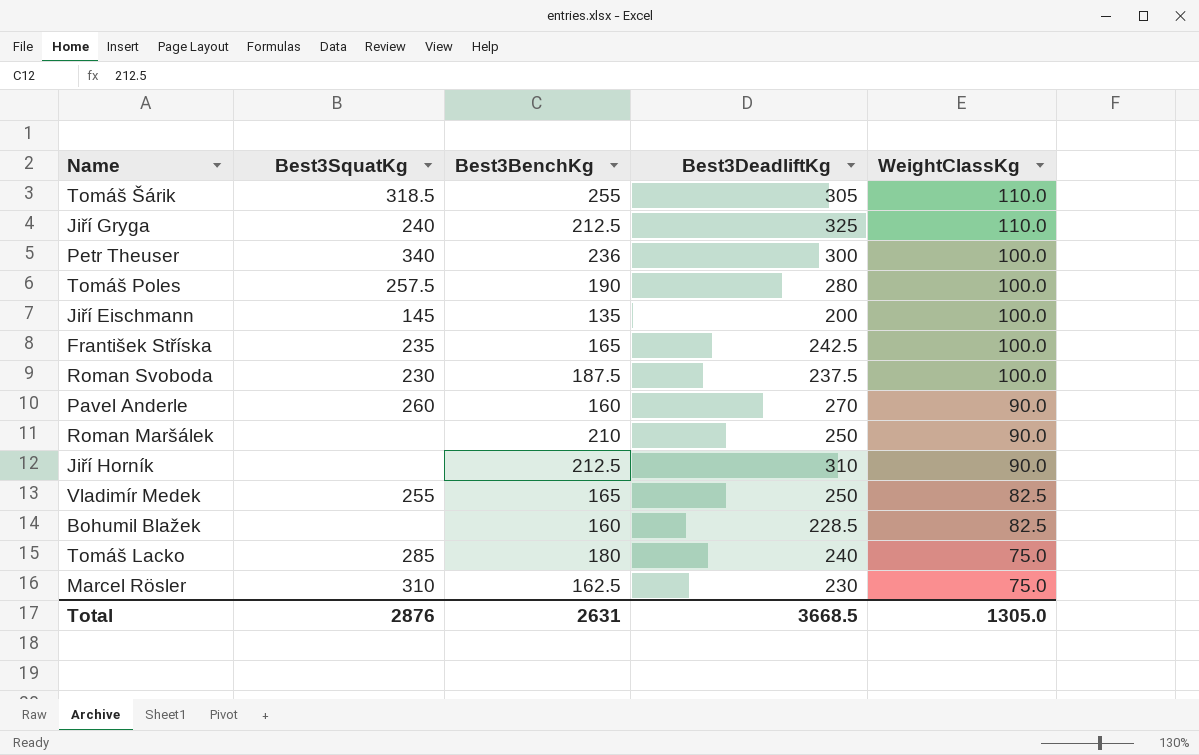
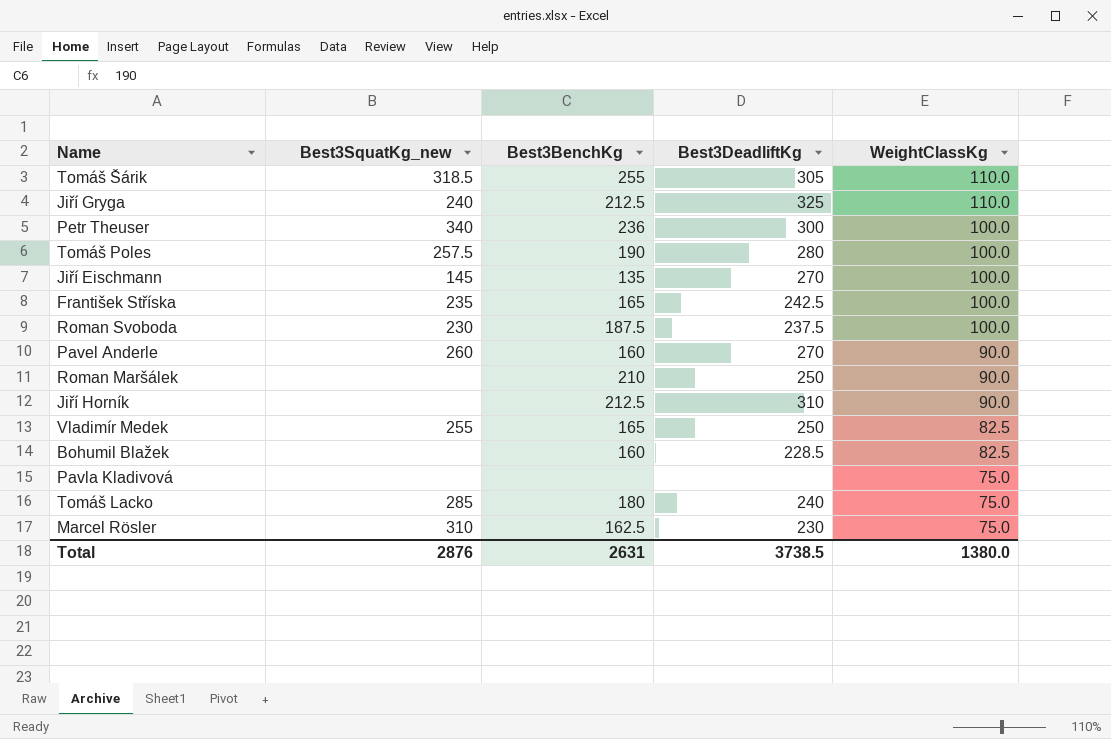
column name: Best3SquatKg -> Best3SquatKg_new
Jiří Eischmann | Best3DeadliftKg: 200 -> 270
row Pavla Kladivová: none -> none | none | none | 75.0
Total | Best3DeadliftKg: 3668.5 -> 3738.5
Total | WeightClassKg: 1305.0 -> 1380.0

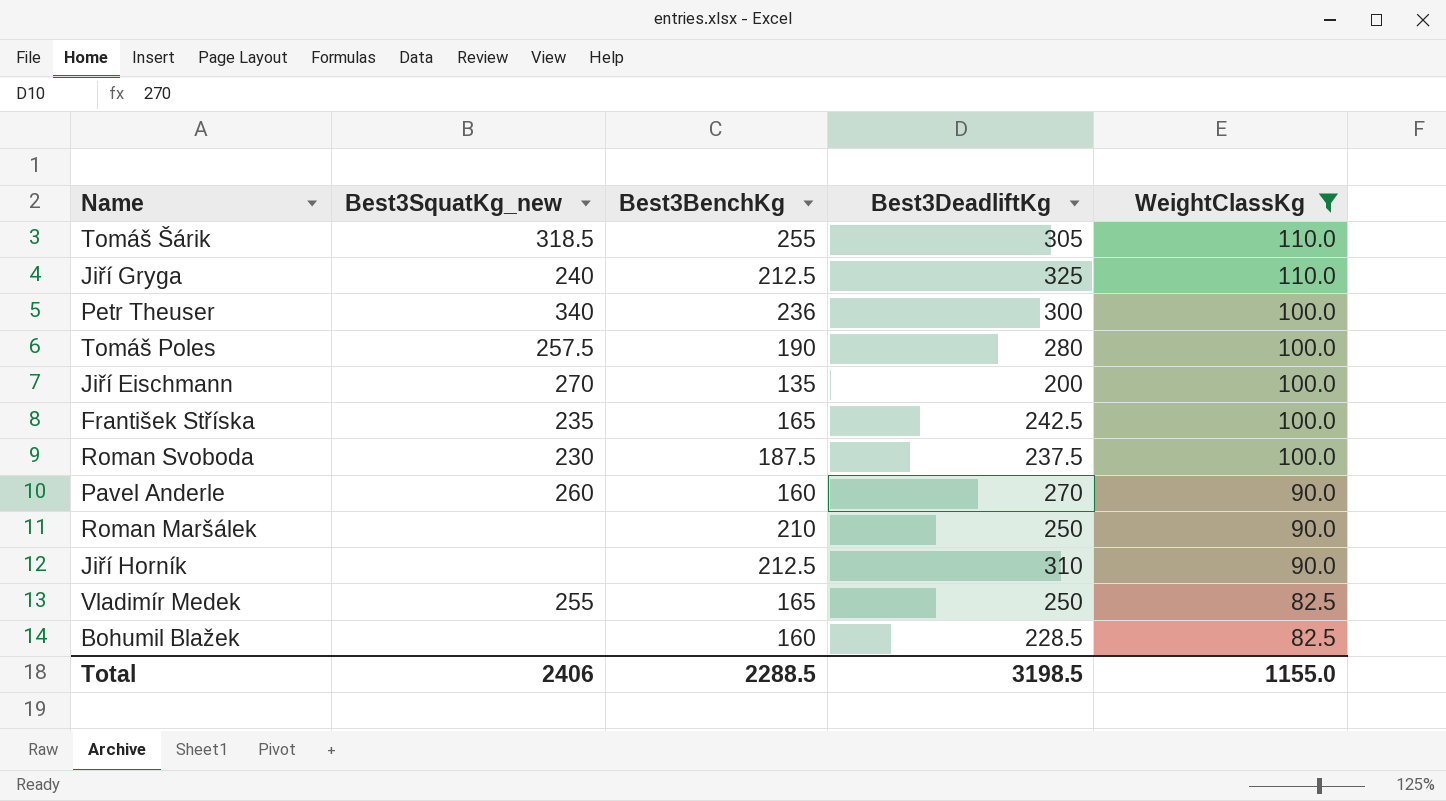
filter: none -> WeightClassKg != 75.0
Jiří Eischmann | Best3SquatKg_new: 145 -> 270
Jiří Eischmann | Best3DeadliftKg: 270 -> 200
Total | Best3SquatKg_new: 2876 -> 2406
Total | Best3BenchKg: 2631 -> 2288.5
Total | Best3DeadliftKg: 3738.5 -> 3198.5
Total | WeightClassKg: 1380.0 -> 1155.0

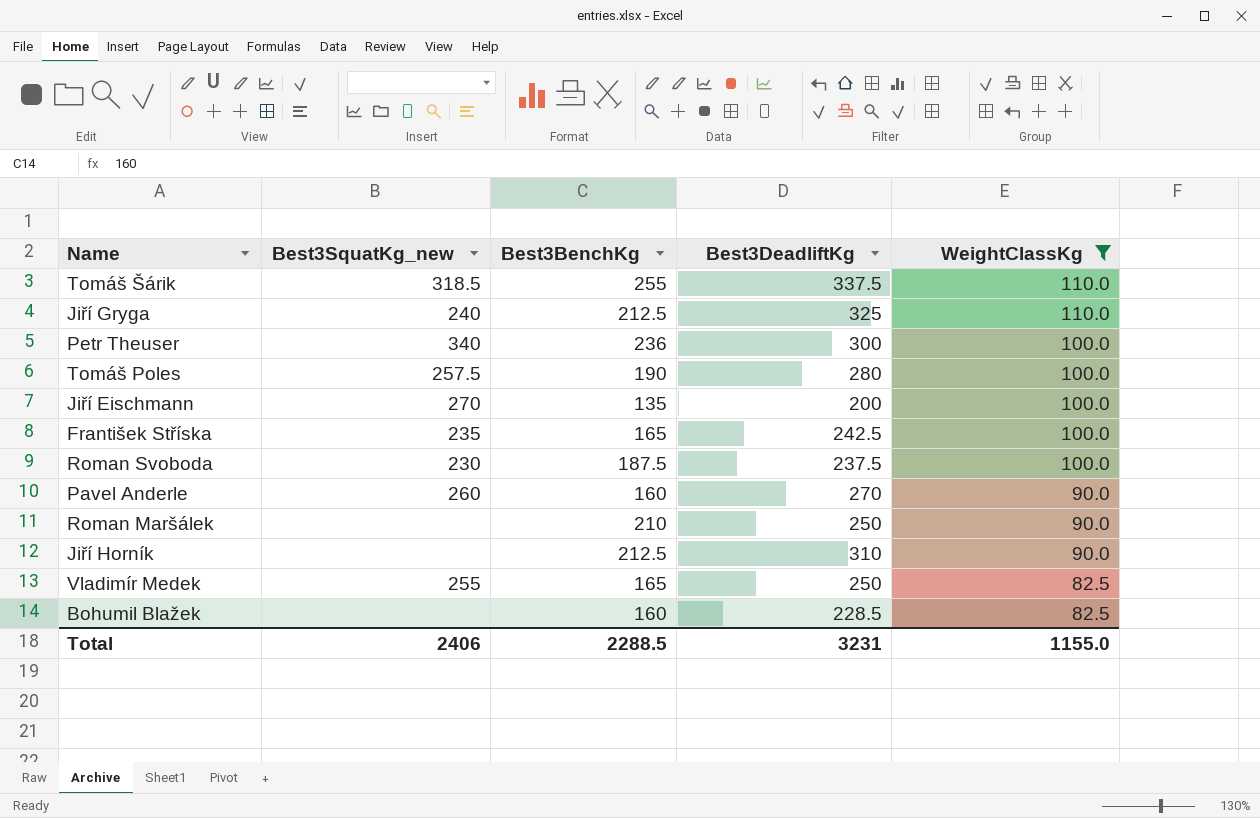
Tomáš Šárik | Best3DeadliftKg: 305 -> 337.5
Total | Best3DeadliftKg: 3198.5 -> 3231

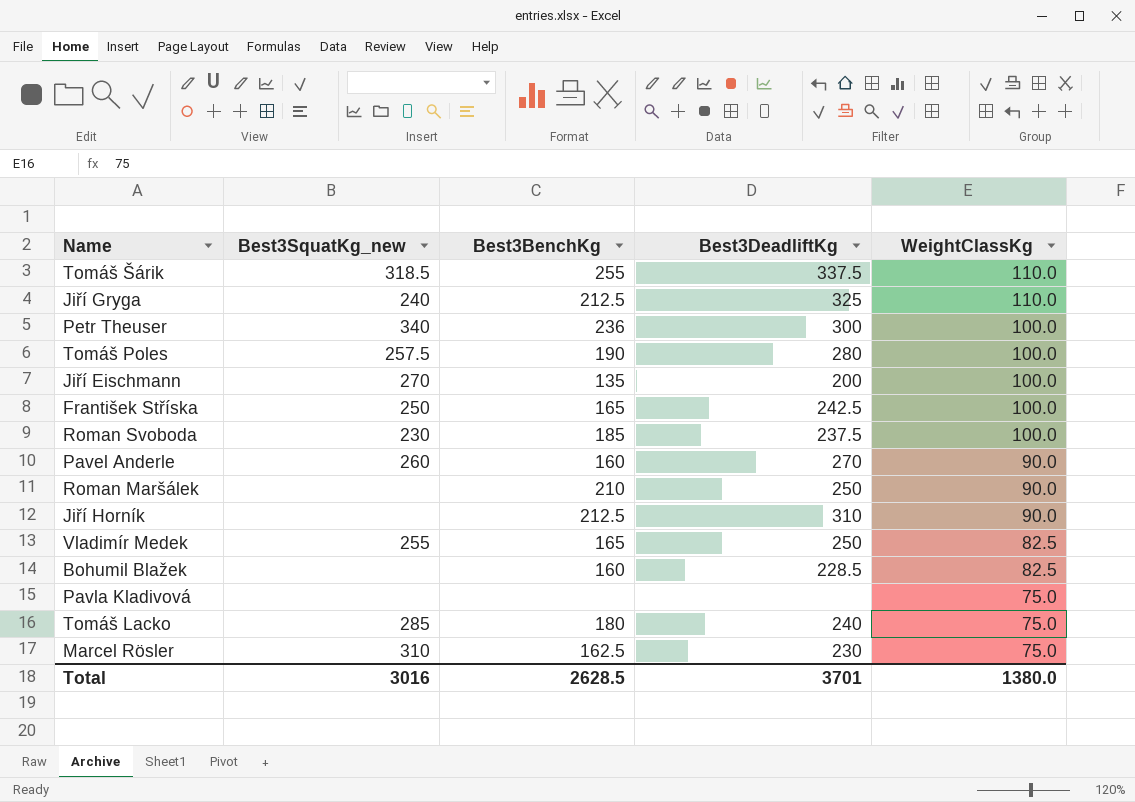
filter: WeightClassKg != 75.0 -> none
František Stříska | Best3SquatKg_new: 235 -> 250
Roman Svoboda | Best3BenchKg: 187.5 -> 185
Total | Best3SquatKg_new: 2406 -> 3016
Total | Best3BenchKg: 2288.5 -> 2628.5
Total | Best3DeadliftKg: 3231 -> 3701
Total | WeightClassKg: 1155.0 -> 1380.0

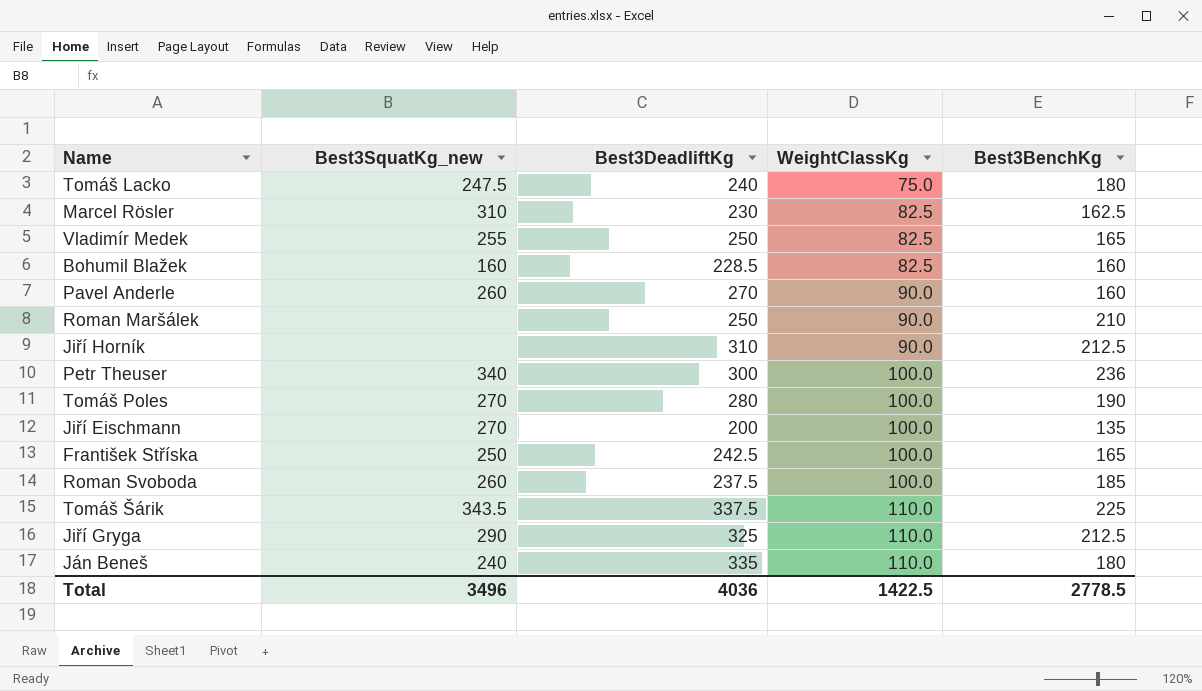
row order: WeightClassKg descending -> WeightClassKg ascending
column Best3BenchKg | position: 3 -> 5
row Pavla Kladivová: none | none | none | 75.0 -> none
Tomáš Lacko | Best3SquatKg_new: 285 -> 247.5
Marcel Rösler | WeightClassKg: 75.0 -> 82.5
Bohumil Blažek | Best3SquatKg_new: none -> 160
Tomáš Poles | Best3SquatKg_new: 257.5 -> 270
Roman Svoboda | Best3SquatKg_new: 230 -> 260
Tomáš Šárik | Best3SquatKg_new: 318.5 -> 343.5
Tomáš Šárik | Best3BenchKg: 255 -> 225
Jiří Gryga | Best3SquatKg_new: 240 -> 290
row Ján Beneš: none -> 240 | 335 | 110.0 | 180
Total | Best3SquatKg_new: 3016 -> 3496
Total | Best3DeadliftKg: 3701 -> 4036
Total | WeightClassKg: 1380.0 -> 1422.5
Total | Best3BenchKg: 2628.5 -> 2778.5

